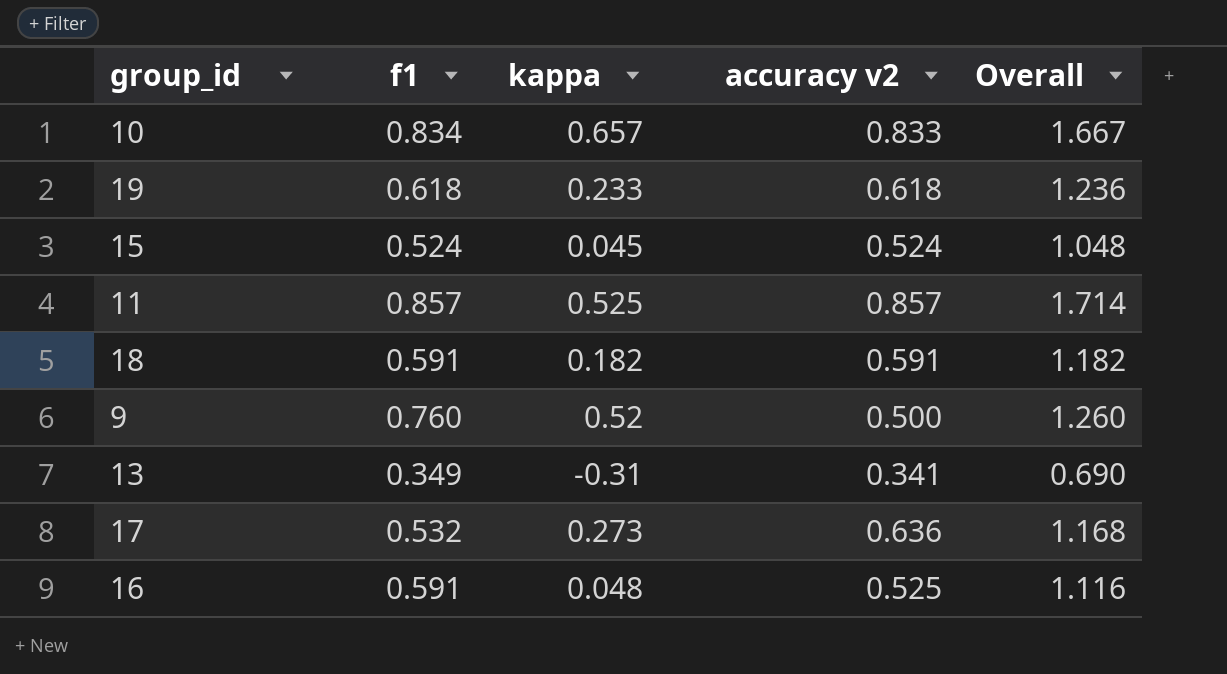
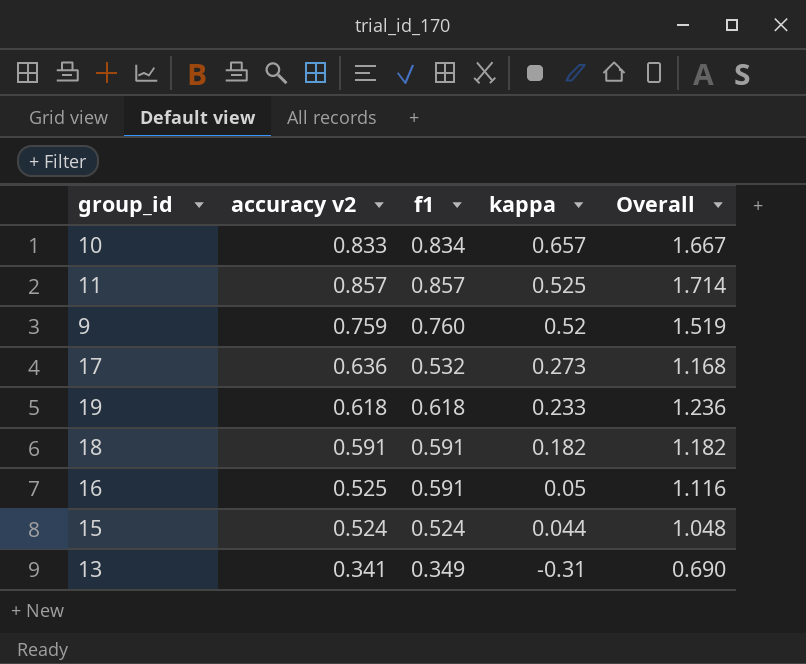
row order: none -> kappa descending
column accuracy v2 | position: 4 -> 2
9 | accuracy v2: 0.500 -> 0.759
9 | Overall: 1.260 -> 1.519
16 | kappa: 0.048 -> 0.05
15 | kappa: 0.045 -> 0.044

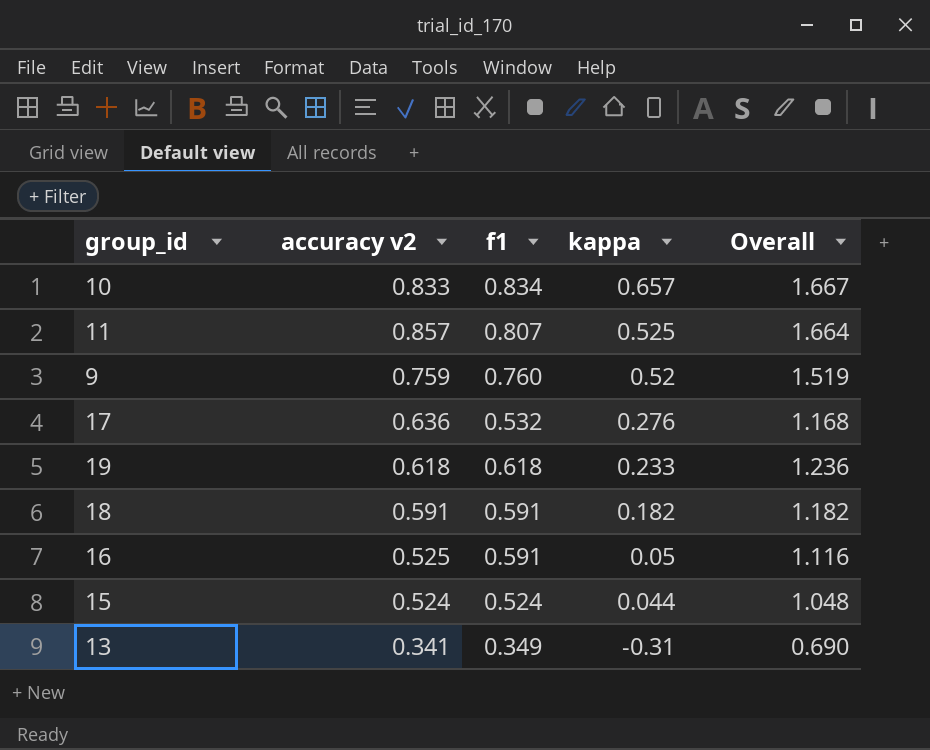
11 | f1: 0.857 -> 0.807
11 | Overall: 1.714 -> 1.664
17 | kappa: 0.273 -> 0.276

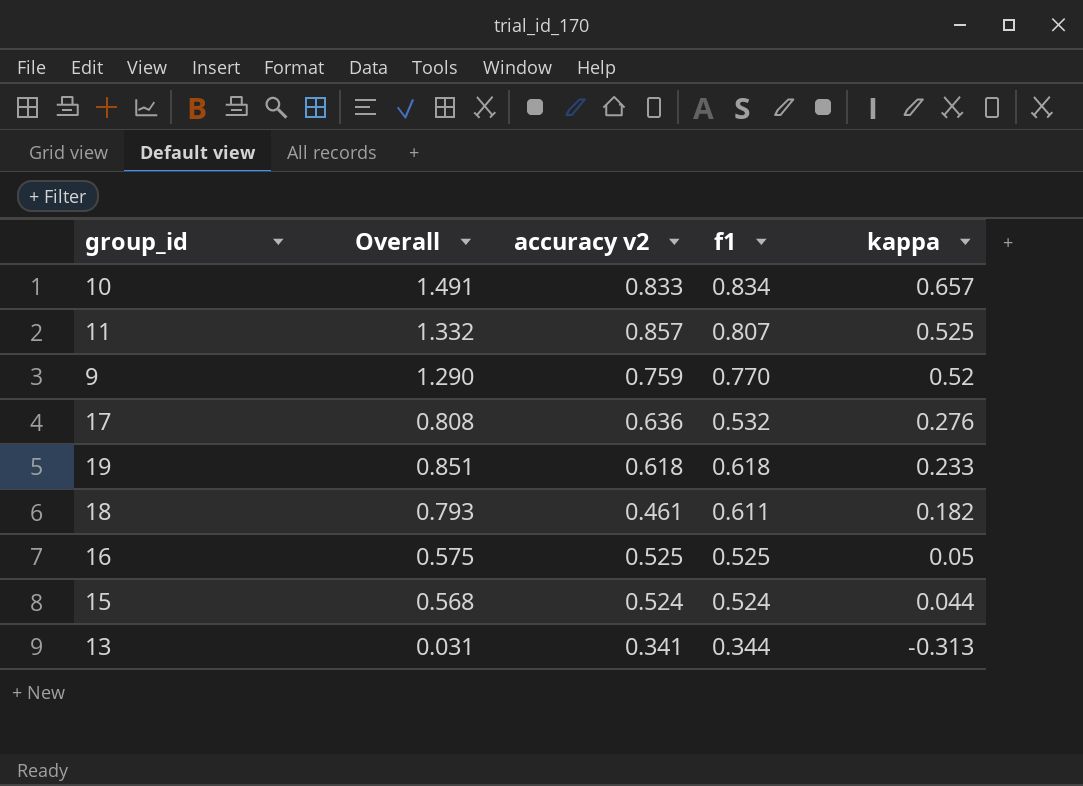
column Overall | formula: [accuracy v2] + [f1] -> [f1] + [kappa]
column Overall | position: 5 -> 2
9 | f1: 0.760 -> 0.770
18 | accuracy v2: 0.591 -> 0.461
18 | f1: 0.591 -> 0.611
16 | f1: 0.591 -> 0.525
13 | f1: 0.349 -> 0.344
13 | kappa: -0.31 -> -0.313

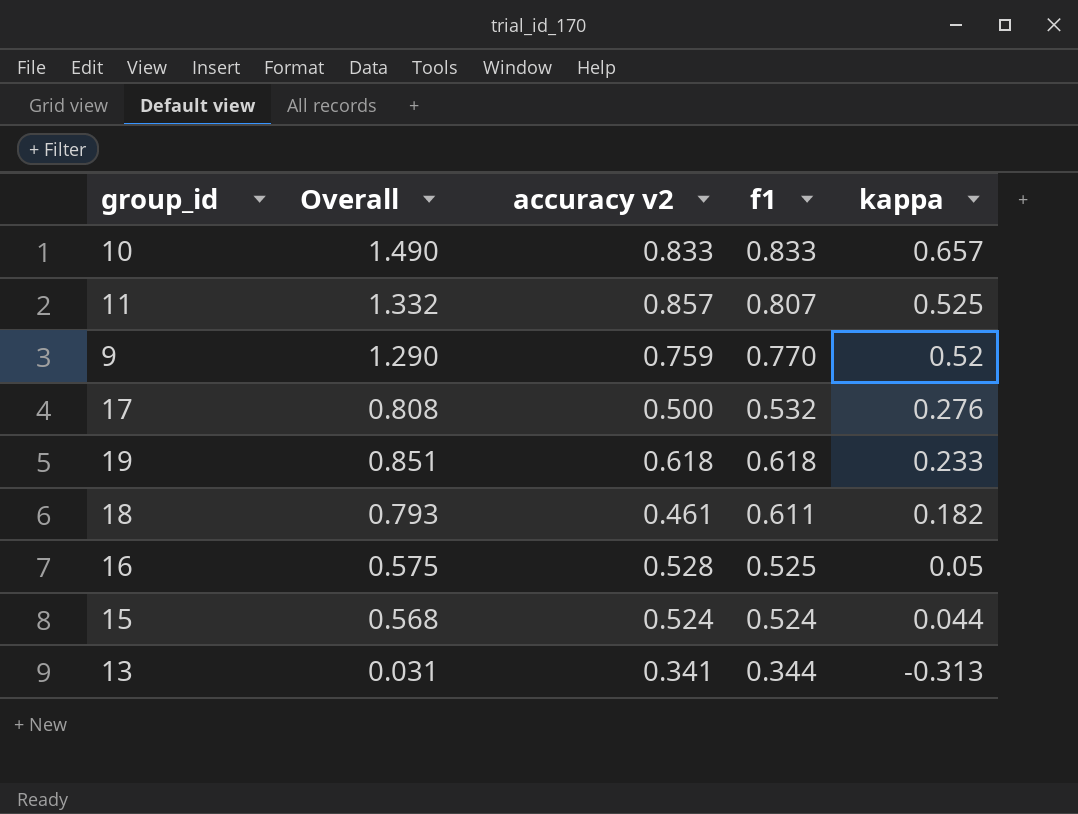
10 | Overall: 1.491 -> 1.490
10 | f1: 0.834 -> 0.833
17 | accuracy v2: 0.636 -> 0.500
16 | accuracy v2: 0.525 -> 0.528

